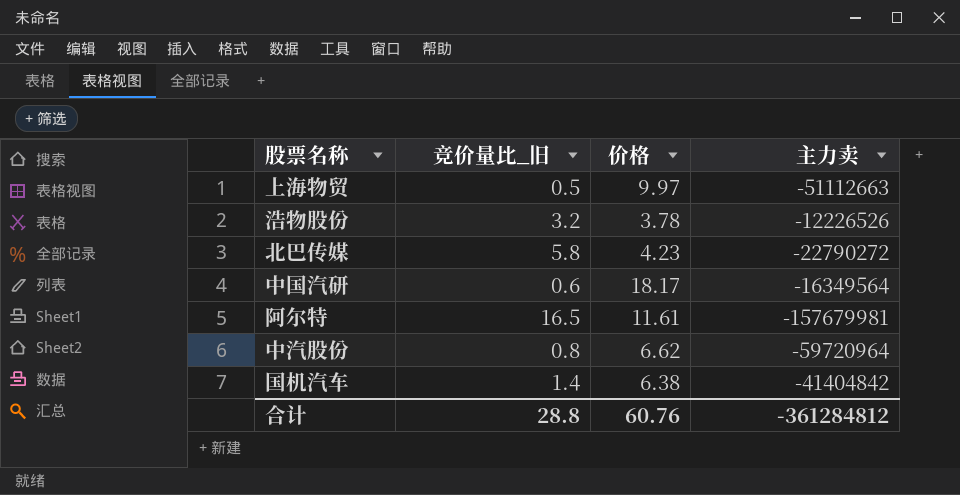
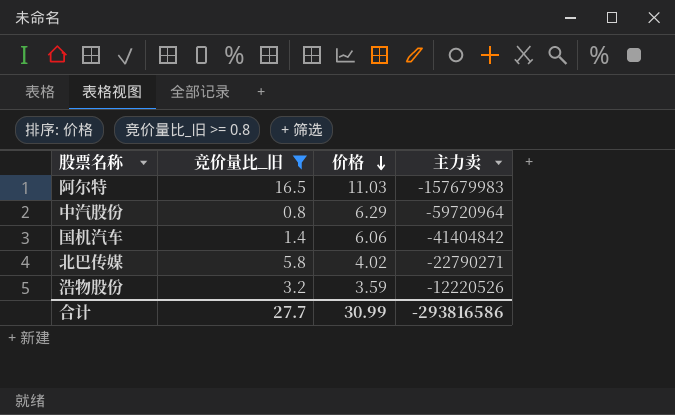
filter: none -> 竞价量比_旧 >= 0.8
row order: none -> 价格 descending
阿尔特 | 价格: 11.61 -> 11.03
阿尔特 | 主力卖: -157679981 -> -157679983
中汽股份 | 价格: 6.62 -> 6.29
国机汽车 | 价格: 6.38 -> 6.06
北巴传媒 | 价格: 4.23 -> 4.02
北巴传媒 | 主力卖: -22790272 -> -22790271
浩物股份 | 价格: 3.78 -> 3.59
浩物股份 | 主力卖: -12226526 -> -12220526
合计 | 竞价量比_旧: 28.8 -> 27.7
合计 | 价格: 60.76 -> 30.99
合计 | 主力卖: -361284812 -> -293816586

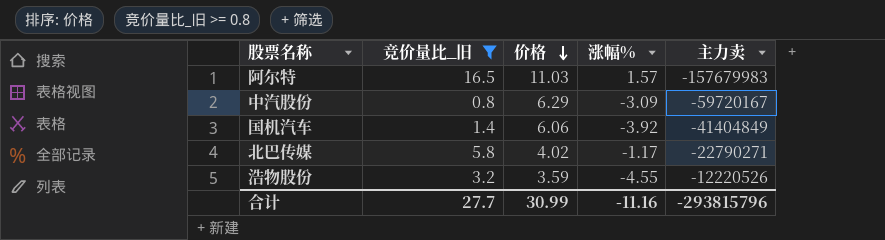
column 涨幅% | position: none -> 4
中汽股份 | 主力卖: -59720964 -> -59720167
国机汽车 | 主力卖: -41404842 -> -41404849
合计 | 主力卖: -293816586 -> -293815796

